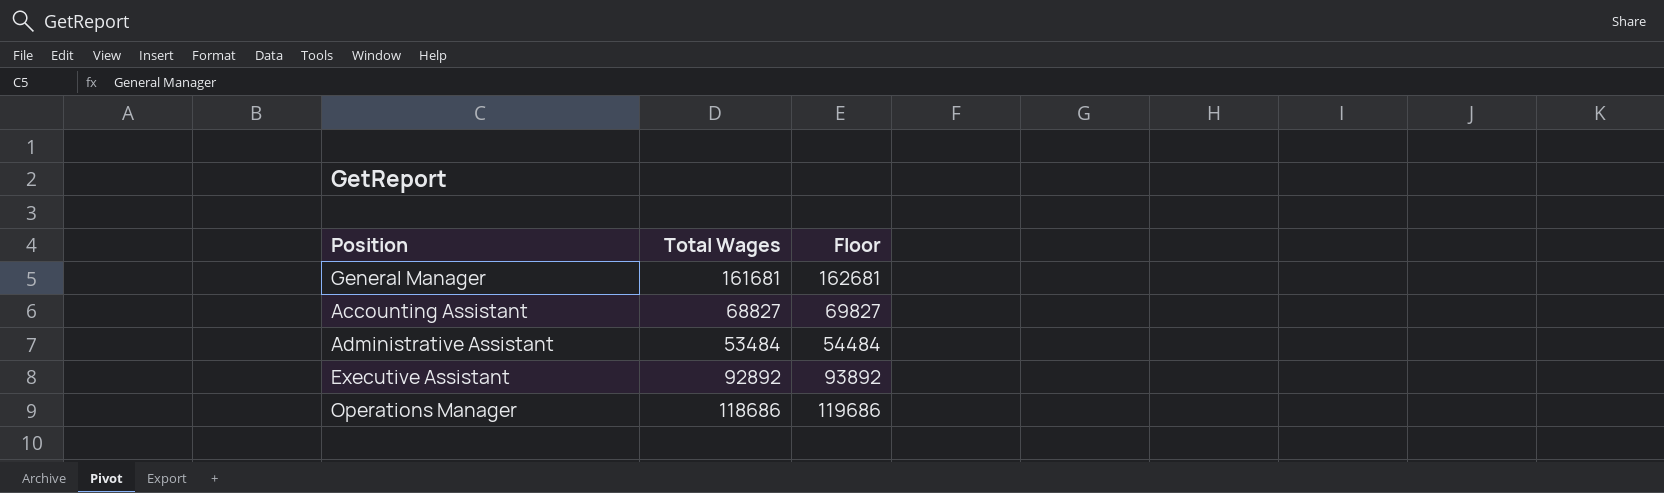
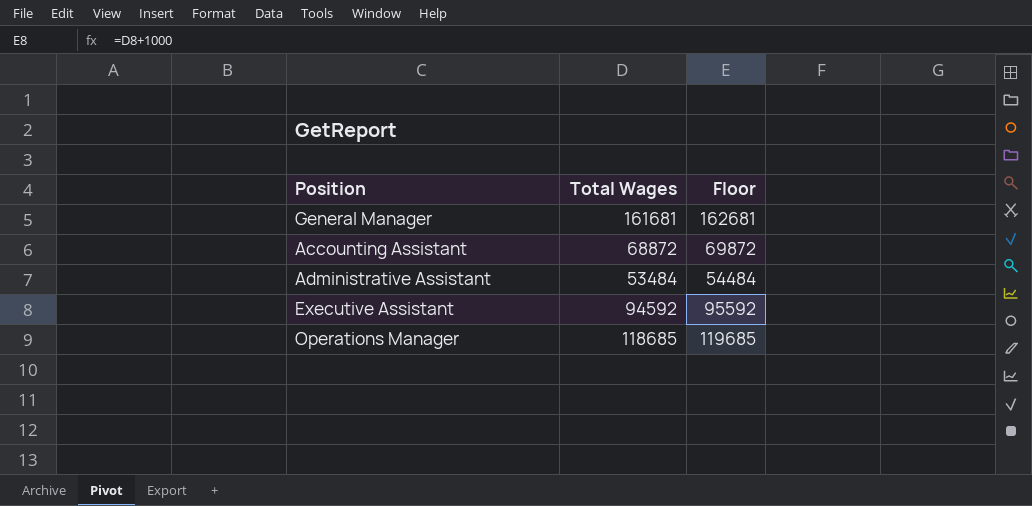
Accounting Assistant | Total Wages: 68827 -> 68872
Accounting Assistant | Floor: 69827 -> 69872
Executive Assistant | Total Wages: 92892 -> 94592
Executive Assistant | Floor: 93892 -> 95592
Operations Manager | Total Wages: 118686 -> 118685
Operations Manager | Floor: 119686 -> 119685

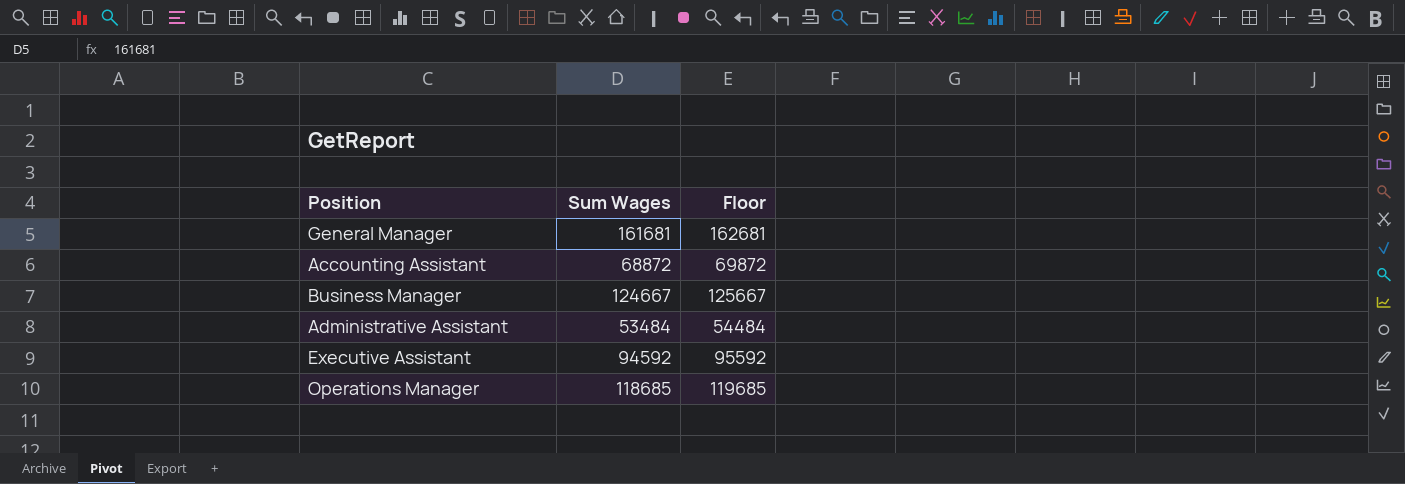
column name: Total Wages -> Sum Wages
row Business Manager: none -> 124667 | 125667

